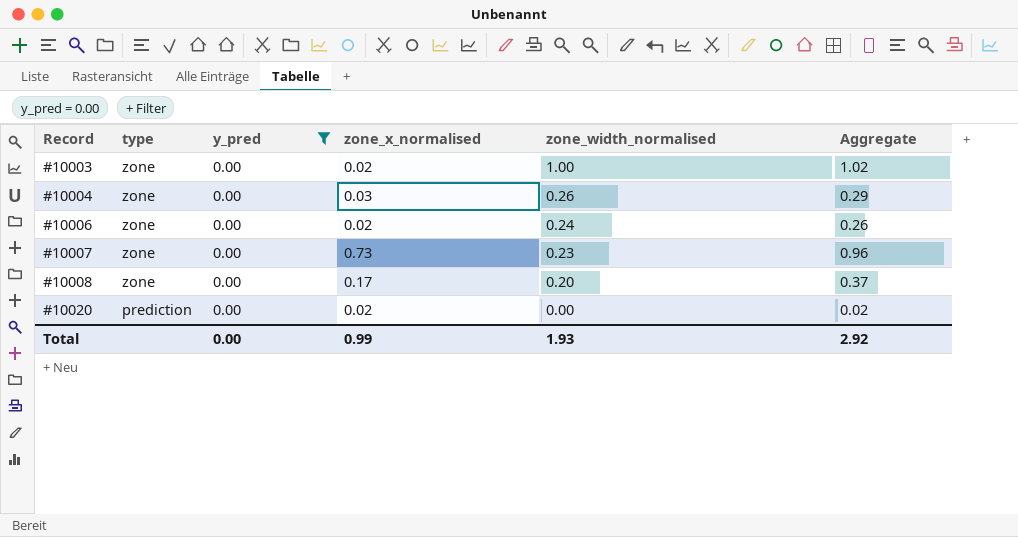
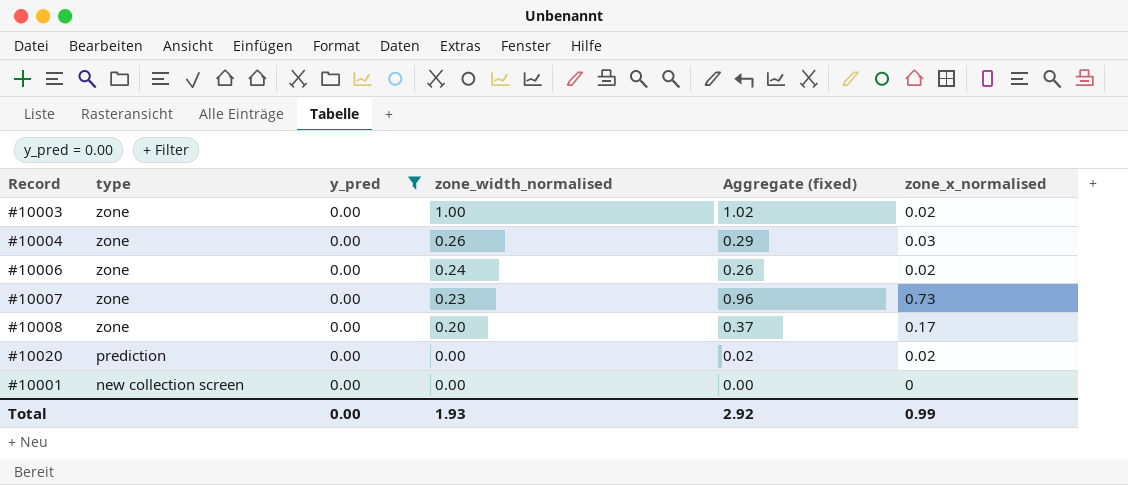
column name: Aggregate -> Aggregate (fixed)
column zone_x_normalised | position: 4 -> 6
row #10001: none -> new collection screen | 0.00 | 0.00 | 0.00 | 0

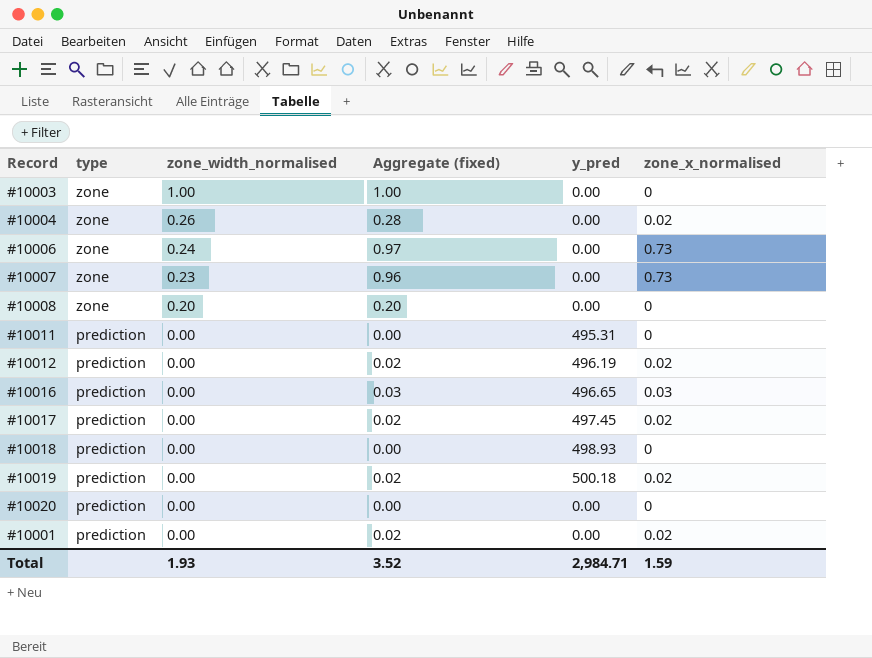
filter: y_pred = 0.00 -> none
column y_pred | position: 3 -> 5
#10003 | Aggregate (fixed): 1.02 -> 1.00
#10003 | zone_x_normalised: 0.02 -> 0
#10004 | Aggregate (fixed): 0.29 -> 0.28
#10004 | zone_x_normalised: 0.03 -> 0.02
#10006 | Aggregate (fixed): 0.26 -> 0.97
#10006 | zone_x_normalised: 0.02 -> 0.73
#10008 | Aggregate (fixed): 0.37 -> 0.20
#10008 | zone_x_normalised: 0.17 -> 0
#10020 | Aggregate (fixed): 0.02 -> 0.00
#10020 | zone_x_normalised: 0.02 -> 0
#10001 | type: new collection screen -> prediction
#10001 | Aggregate (fixed): 0.00 -> 0.02
#10001 | zone_x_normalised: 0 -> 0.02
Total | Aggregate (fixed): 2.92 -> 3.52
Total | y_pred: 0.00 -> 2,984.71
Total | zone_x_normalised: 0.99 -> 1.59

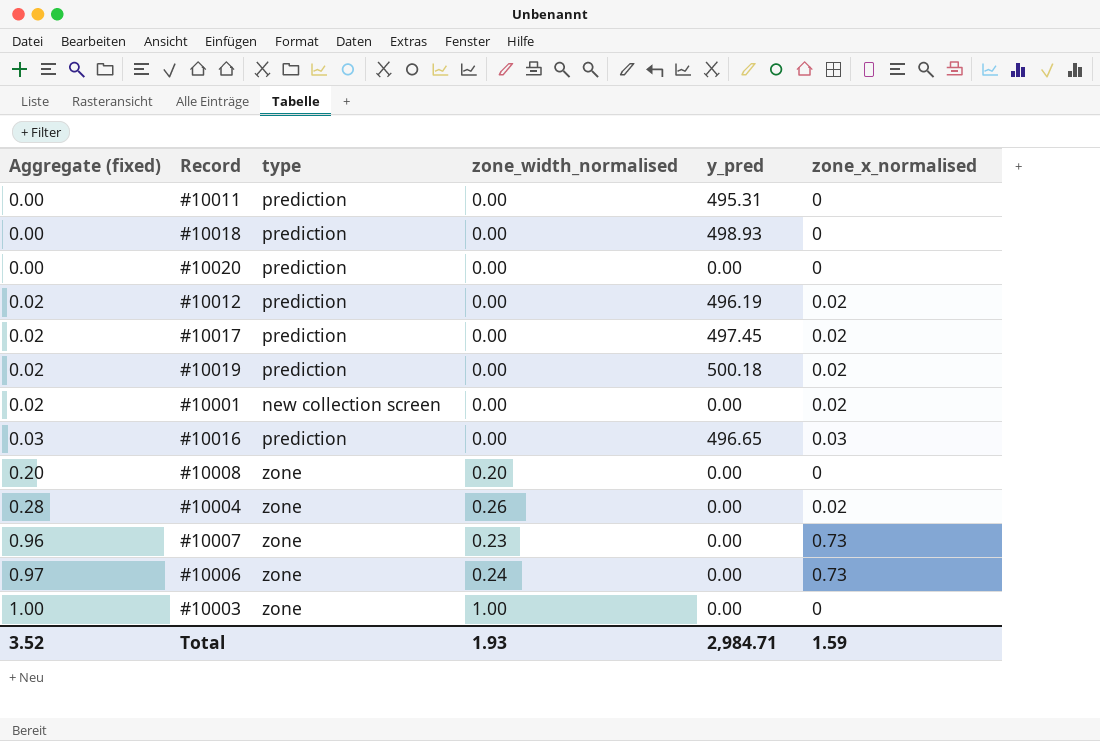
row order: type descending -> Aggregate (fixed) ascending
column Aggregate (fixed) | position: 4 -> 1
#10001 | type: prediction -> new collection screen

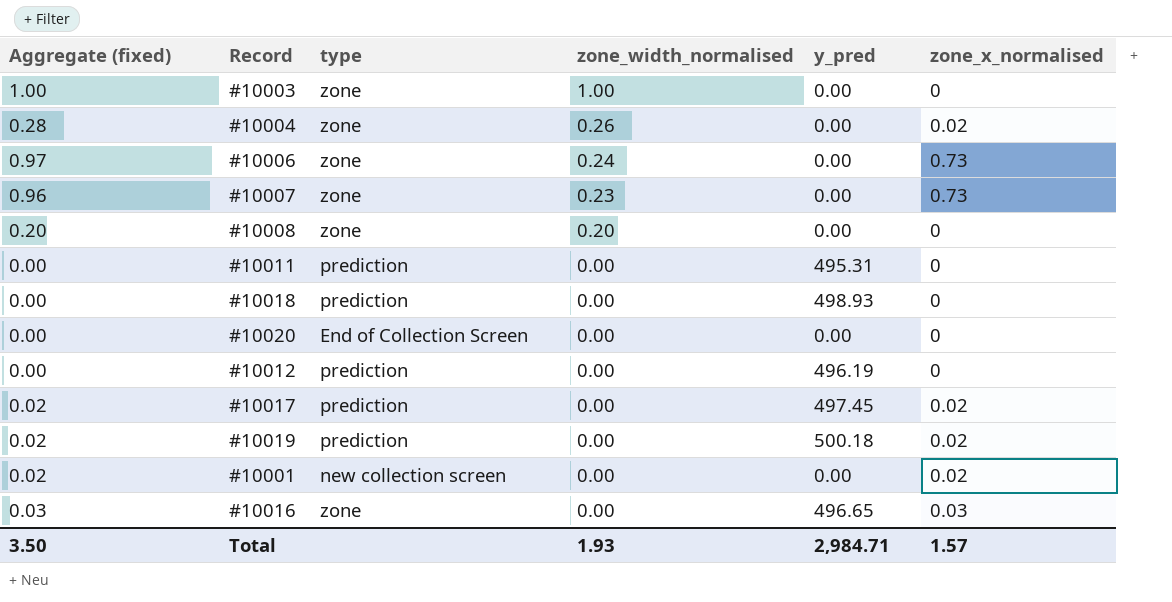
row order: Aggregate (fixed) ascending -> zone_width_normalised descending
#10020 | type: prediction -> End of Collection Screen
#10012 | Aggregate (fixed): 0.02 -> 0.00
#10012 | zone_x_normalised: 0.02 -> 0
#10016 | type: prediction -> zone
Total | Aggregate (fixed): 3.52 -> 3.50
Total | zone_x_normalised: 1.59 -> 1.57

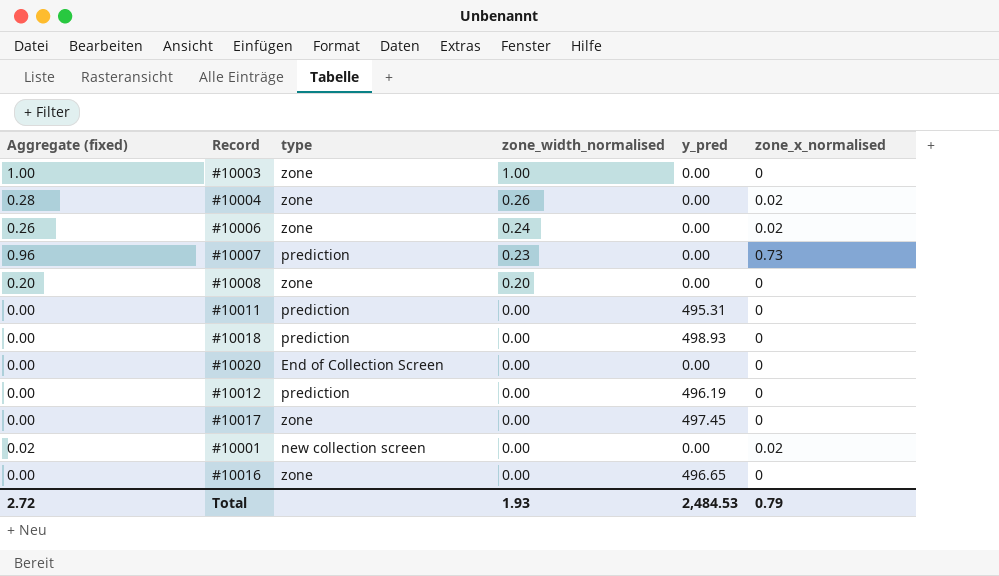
row #10019: 0.02 | prediction | 0.00 | 500.18 | 0.02 -> none
#10006 | Aggregate (fixed): 0.97 -> 0.26
#10006 | zone_x_normalised: 0.73 -> 0.02
#10007 | type: zone -> prediction
#10017 | Aggregate (fixed): 0.02 -> 0.00
#10017 | type: prediction -> zone
#10017 | zone_x_normalised: 0.02 -> 0
#10016 | Aggregate (fixed): 0.03 -> 0.00
#10016 | zone_x_normalised: 0.03 -> 0
Total | Aggregate (fixed): 3.50 -> 2.72
Total | y_pred: 2,984.71 -> 2,484.53
Total | zone_x_normalised: 1.57 -> 0.79

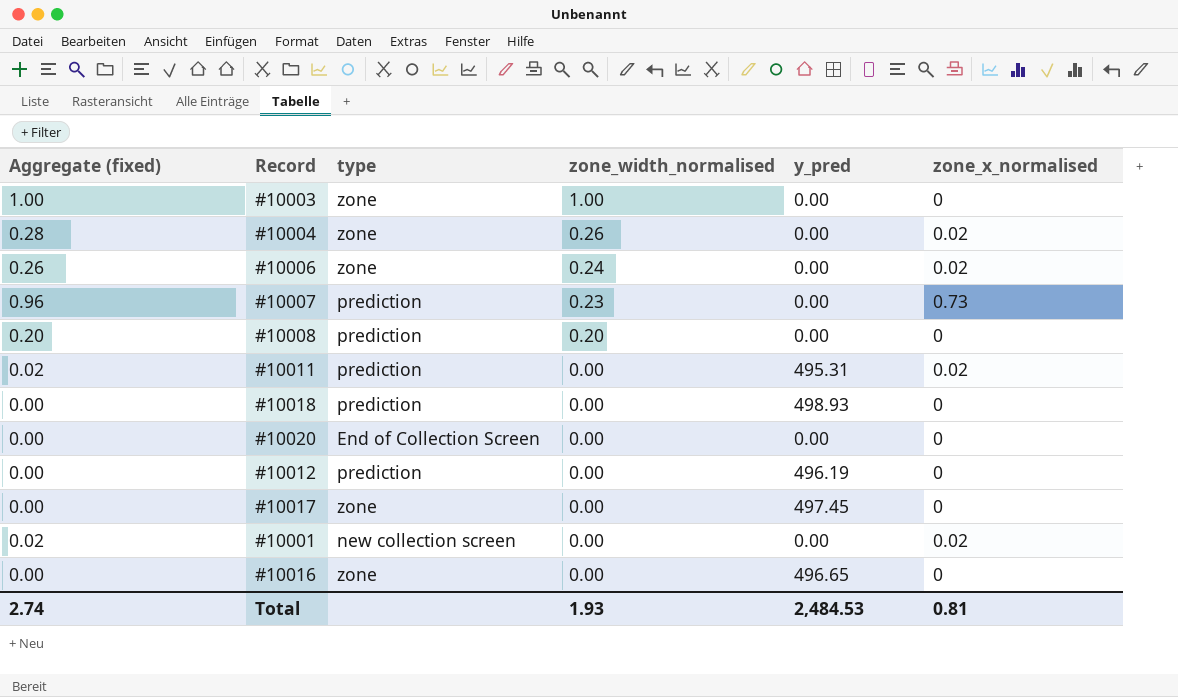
#10008 | type: zone -> prediction
#10011 | Aggregate (fixed): 0.00 -> 0.02
#10011 | zone_x_normalised: 0 -> 0.02
Total | Aggregate (fixed): 2.72 -> 2.74
Total | zone_x_normalised: 0.79 -> 0.81

